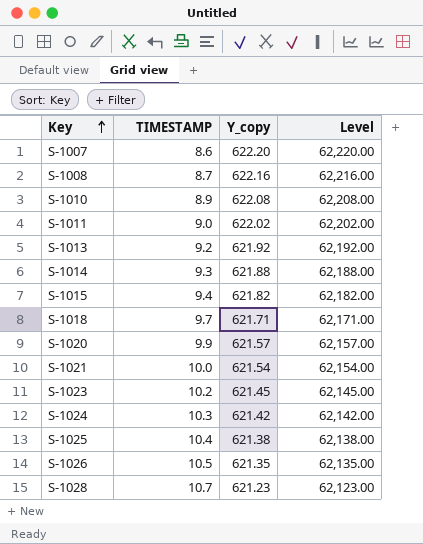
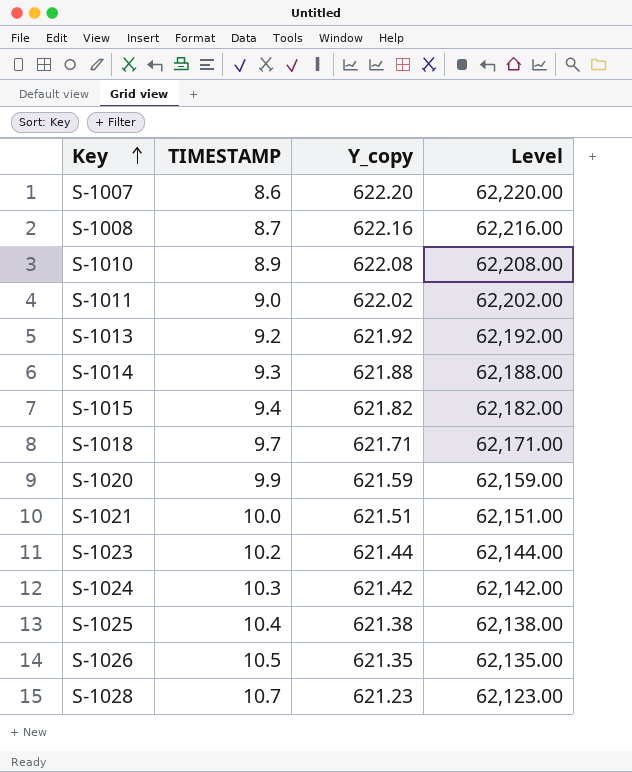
S-1020 | Y_copy: 621.57 -> 621.59
S-1020 | Level: 62,157.00 -> 62,159.00
S-1021 | Y_copy: 621.54 -> 621.51
S-1021 | Level: 62,154.00 -> 62,151.00
S-1023 | Y_copy: 621.45 -> 621.44
S-1023 | Level: 62,145.00 -> 62,144.00

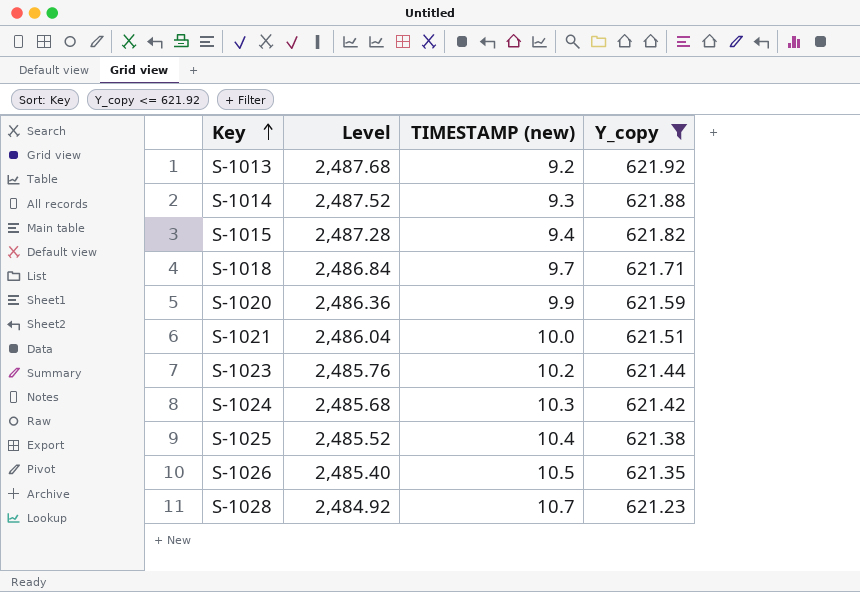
filter: none -> Y_copy <= 621.92
column Level | formula: [Y_copy] * 100 -> [Y_copy] * 4
column Level | position: 4 -> 2
column name: TIMESTAMP -> TIMESTAMP (new)

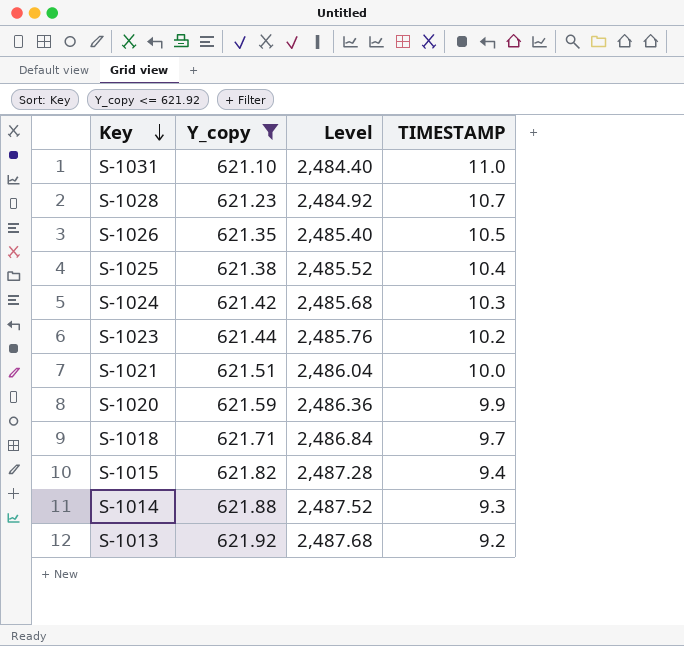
row order: Key ascending -> Key descending
column Y_copy | position: 4 -> 2
column name: TIMESTAMP (new) -> TIMESTAMP
row S-1031: none -> 621.10 | 2,484.40 | 11.0

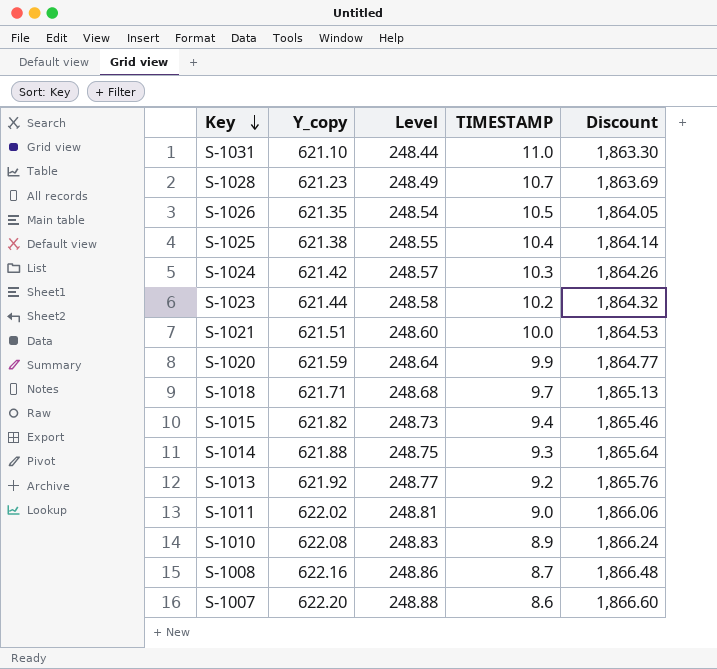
filter: Y_copy <= 621.92 -> none
column Level | formula: [Y_copy] * 4 -> [Y_copy] * 0.4
column Discount | formula: none -> [Y_copy] * 3

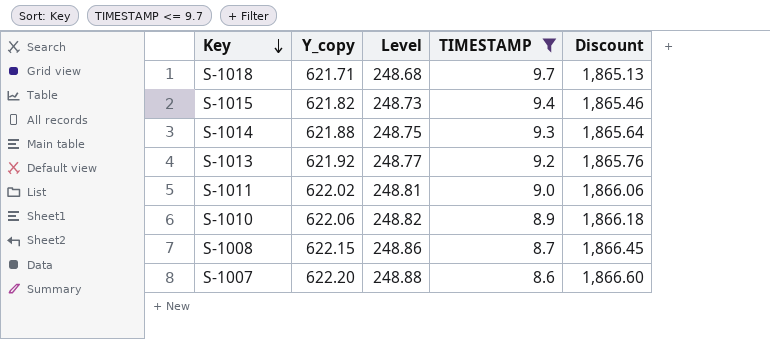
filter: none -> TIMESTAMP <= 9.7
S-1010 | Y_copy: 622.08 -> 622.06
S-1010 | Level: 248.83 -> 248.82
S-1010 | Discount: 1,866.24 -> 1,866.18
S-1008 | Y_copy: 622.16 -> 622.15
S-1008 | Discount: 1,866.48 -> 1,866.45

